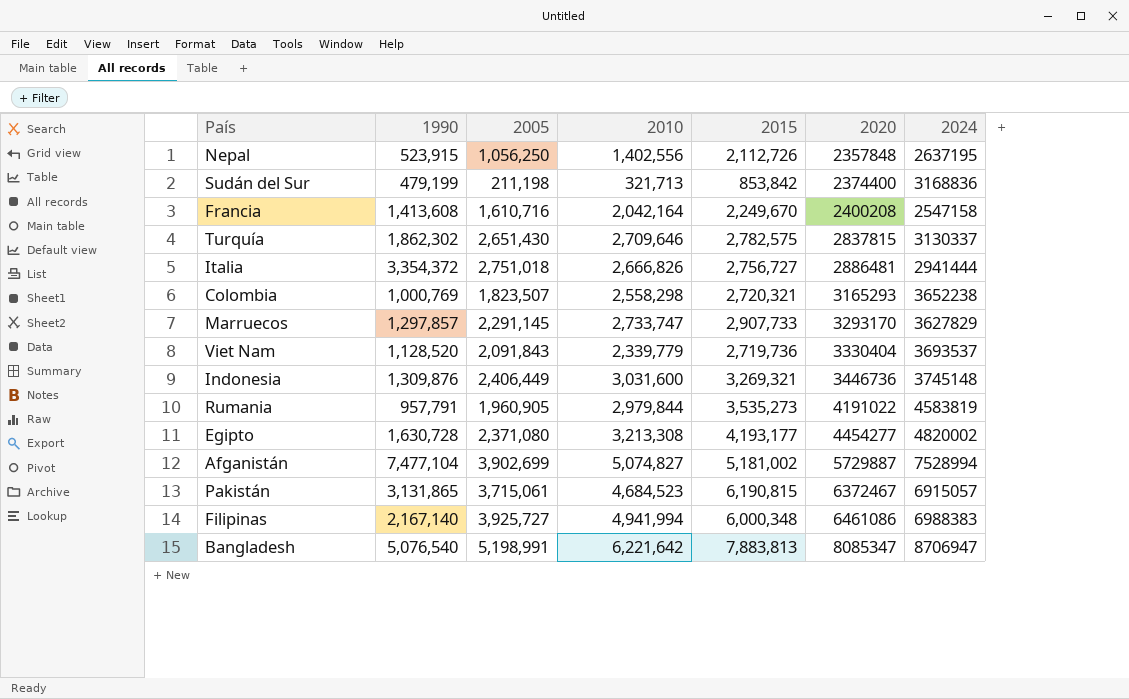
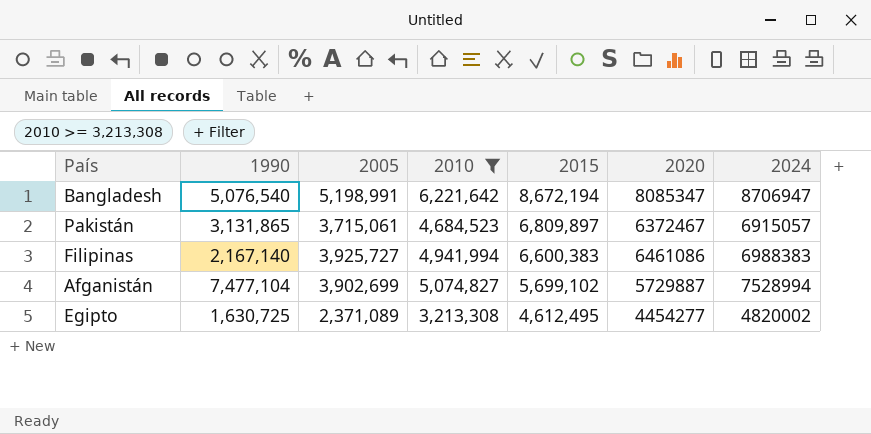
filter: none -> 2010 >= 3,213,308
row order: 2020 ascending -> 2015 descending
Bangladesh | 2015: 7,883,813 -> 8,672,194
Pakistán | 2015: 6,190,815 -> 6,809,897
Filipinas | 2015: 6,000,348 -> 6,600,383
Afganistán | 2015: 5,181,002 -> 5,699,102
Egipto | 1990: 1,630,728 -> 1,630,725
Egipto | 2005: 2,371,080 -> 2,371,089
Egipto | 2015: 4,193,177 -> 4,612,495

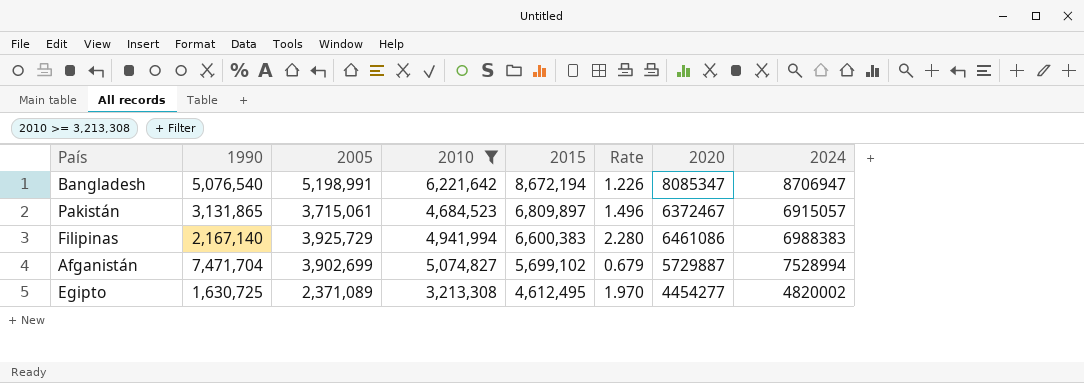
column Rate | formula: none -> [2010] / [1990]
Filipinas | 2005: 3,925,727 -> 3,925,729
Afganistán | 1990: 7,477,104 -> 7,471,704

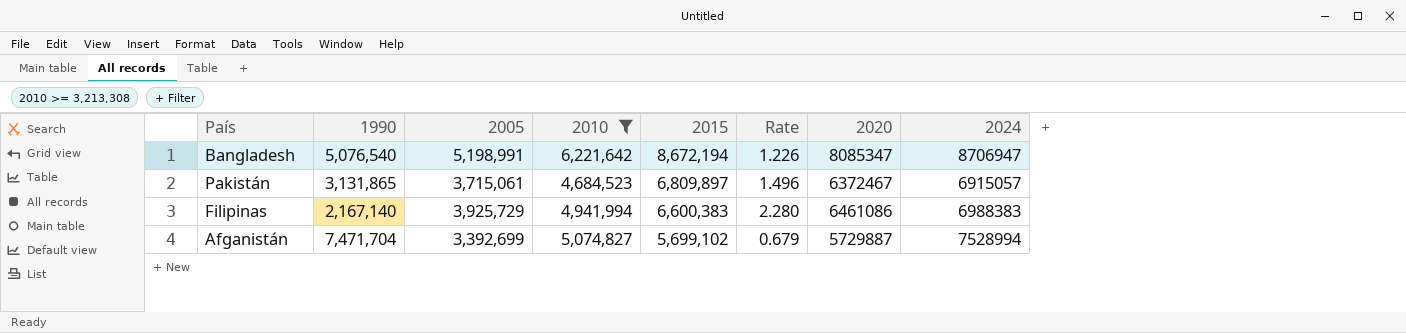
row Egipto: 1,630,725 | 2,371,089 | 3,213,308 | 4,612,495 | 1.970 | 4454277 | 4820002 -> none
Afganistán | 2005: 3,902,699 -> 3,392,699

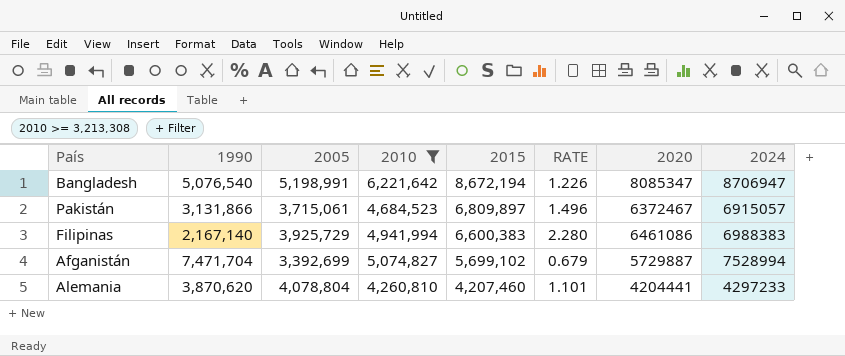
column name: Rate -> RATE
Pakistán | 1990: 3,131,865 -> 3,131,866
row Alemania: none -> 3,870,620 | 4,078,804 | 4,260,810 | 4,207,460 | 1.101 | 4204441 | 4297233

